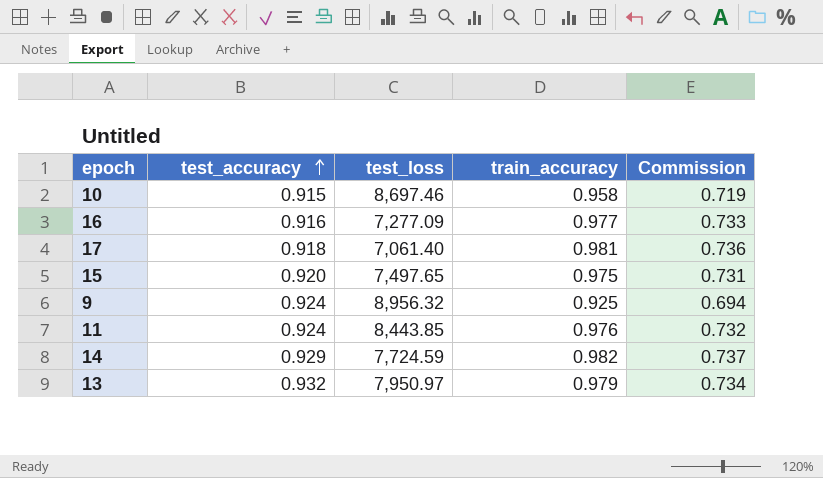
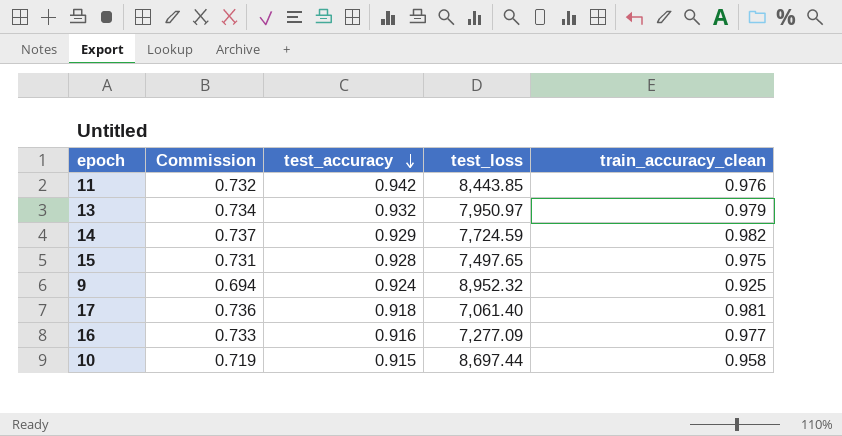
row order: test_accuracy ascending -> test_accuracy descending
column Commission | position: 5 -> 2
column name: train_accuracy -> train_accuracy_clean
11 | test_accuracy: 0.924 -> 0.942
15 | test_accuracy: 0.920 -> 0.928
9 | test_loss: 8,956.32 -> 8,952.32
10 | test_loss: 8,697.46 -> 8,697.44

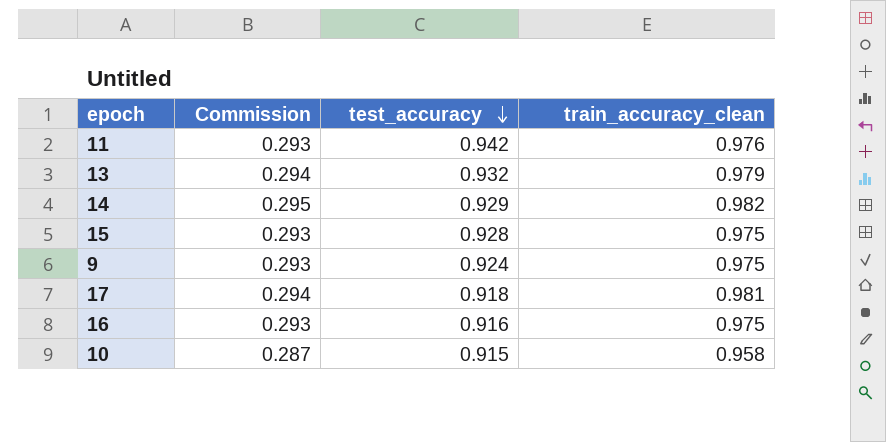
column test_loss | position: 4 -> none
column Commission | formula: [train_accuracy_clean] * 0.75 -> [train_accuracy_clean] * 0.3
9 | train_accuracy_clean: 0.925 -> 0.975
16 | train_accuracy_clean: 0.977 -> 0.975

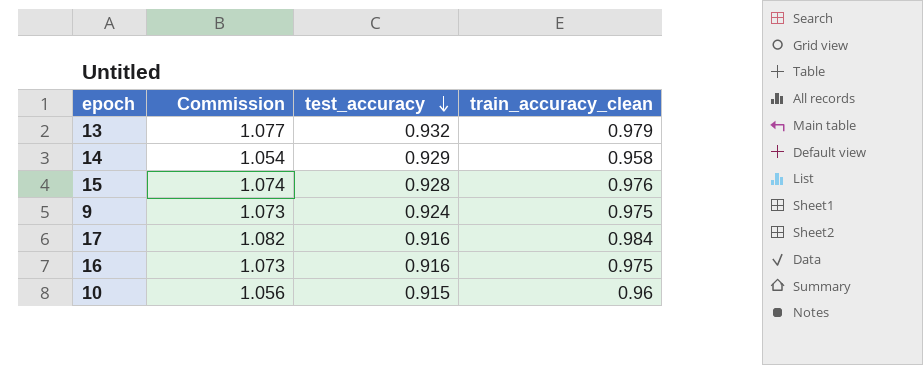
column Commission | formula: [train_accuracy_clean] * 0.3 -> [train_accuracy_clean] * 1.1
row 11: 0.293 | 0.942 | 0.976 -> none
14 | train_accuracy_clean: 0.982 -> 0.958
15 | train_accuracy_clean: 0.975 -> 0.976
17 | test_accuracy: 0.918 -> 0.916
17 | train_accuracy_clean: 0.981 -> 0.984
10 | train_accuracy_clean: 0.958 -> 0.96

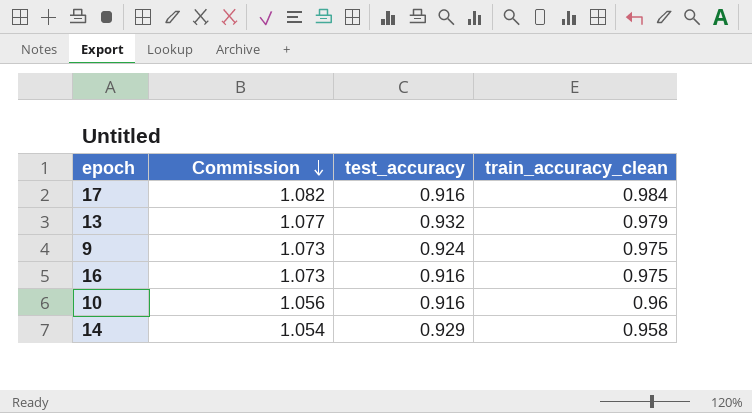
row order: test_accuracy descending -> Commission descending
row 15: 1.074 | 0.928 | 0.976 -> none
10 | test_accuracy: 0.915 -> 0.916

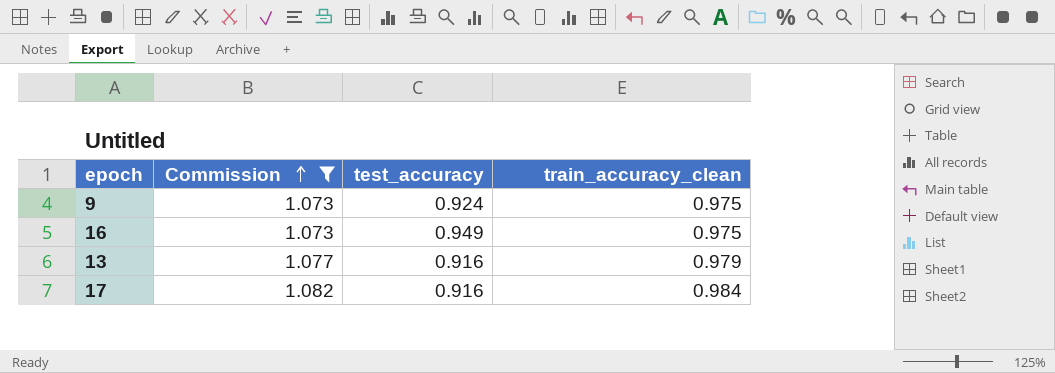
filter: none -> Commission >= 1.073
row order: Commission descending -> Commission ascending
16 | test_accuracy: 0.916 -> 0.949
13 | test_accuracy: 0.932 -> 0.916

